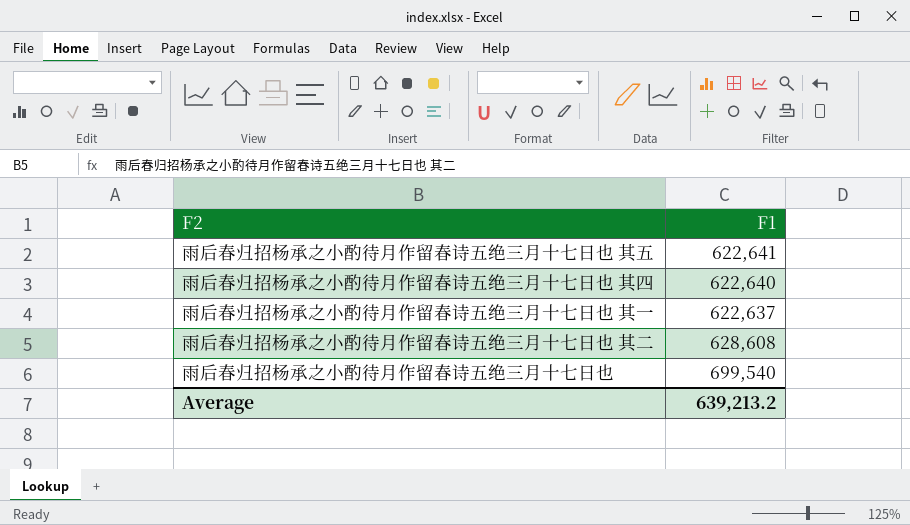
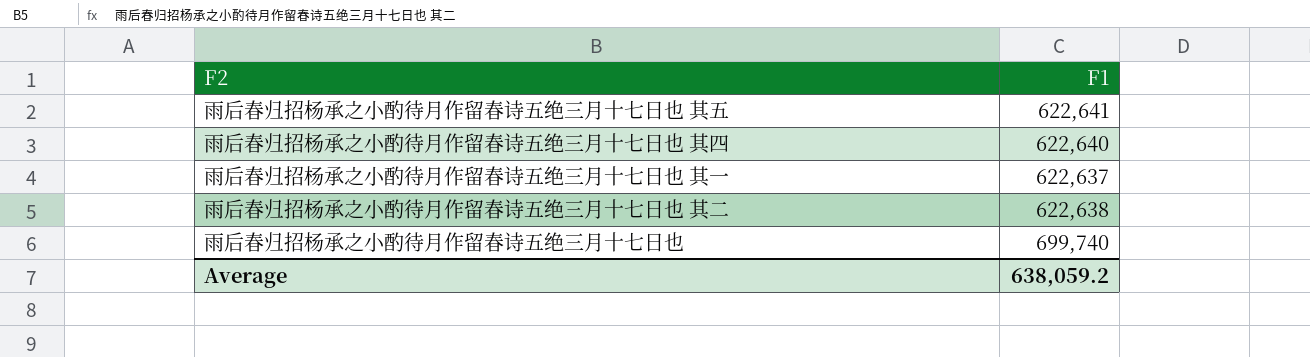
雨后春归招杨承之小酌待月作留春诗五绝三月十七日也 其二 | F1: 628,608 -> 622,638
雨后春归招杨承之小酌待月作留春诗五绝三月十七日也 | F1: 699,540 -> 699,740
Average | F1: 639,213.2 -> 638,059.2

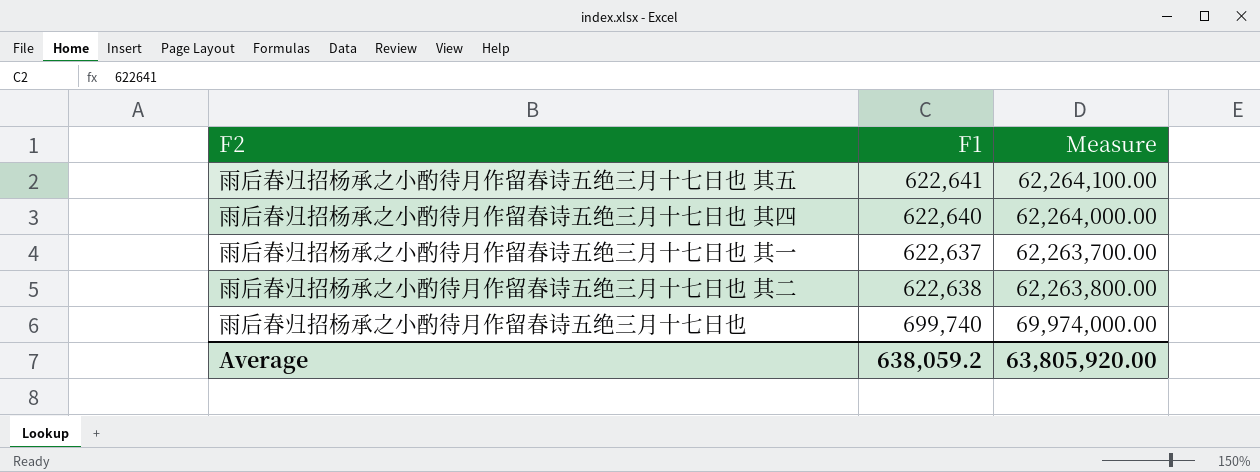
column Measure | formula: none -> [F1] * 100

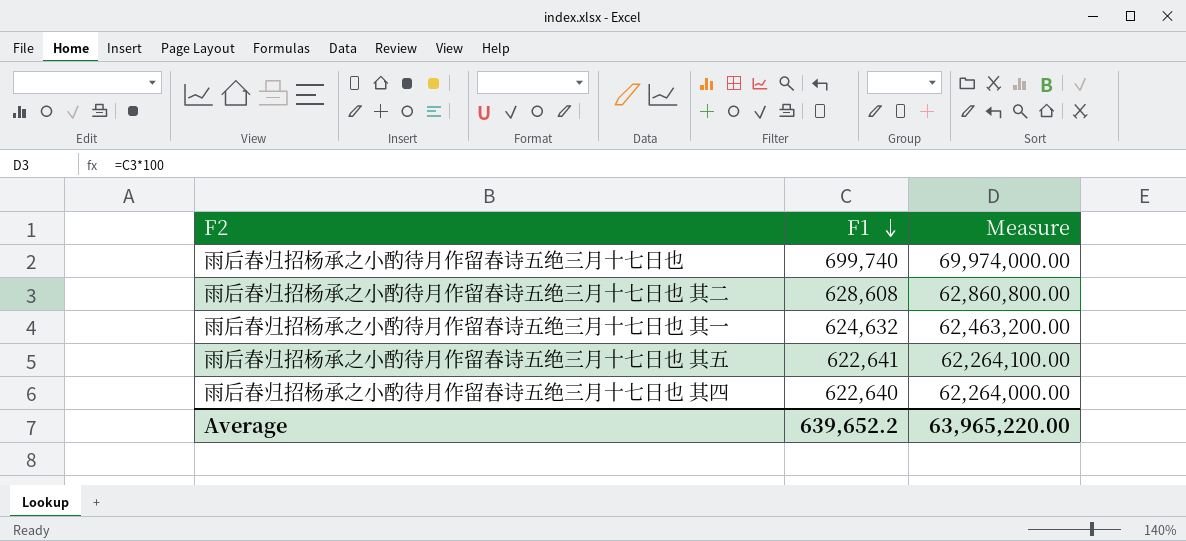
row order: none -> F1 descending
雨后春归招杨承之小酌待月作留春诗五绝三月十七日也 其二 | F1: 622,638 -> 628,608
雨后春归招杨承之小酌待月作留春诗五绝三月十七日也 其二 | Measure: 62,263,800.00 -> 62,860,800.00
雨后春归招杨承之小酌待月作留春诗五绝三月十七日也 其一 | F1: 622,637 -> 624,632
雨后春归招杨承之小酌待月作留春诗五绝三月十七日也 其一 | Measure: 62,263,700.00 -> 62,463,200.00
Average | F1: 638,059.2 -> 639,652.2
Average | Measure: 63,805,920.00 -> 63,965,220.00

